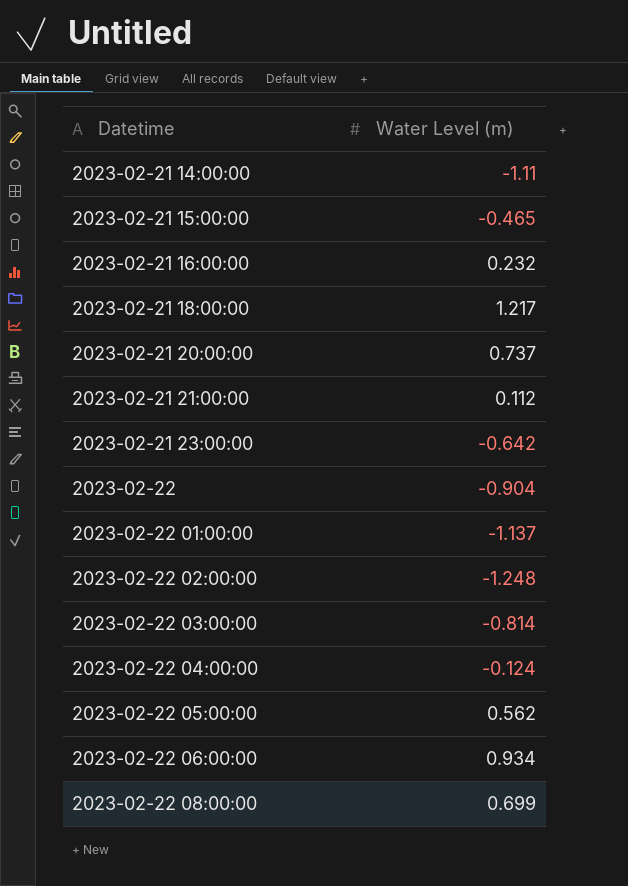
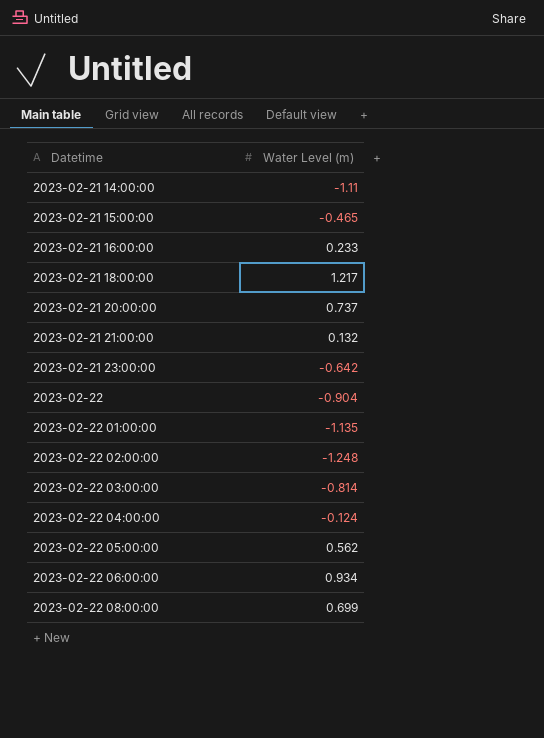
2023-02-21 16:00:00 | Water Level (m): 0.232 -> 0.233
2023-02-21 21:00:00 | Water Level (m): 0.112 -> 0.132
2023-02-22 01:00:00 | Water Level (m): -1.137 -> -1.135

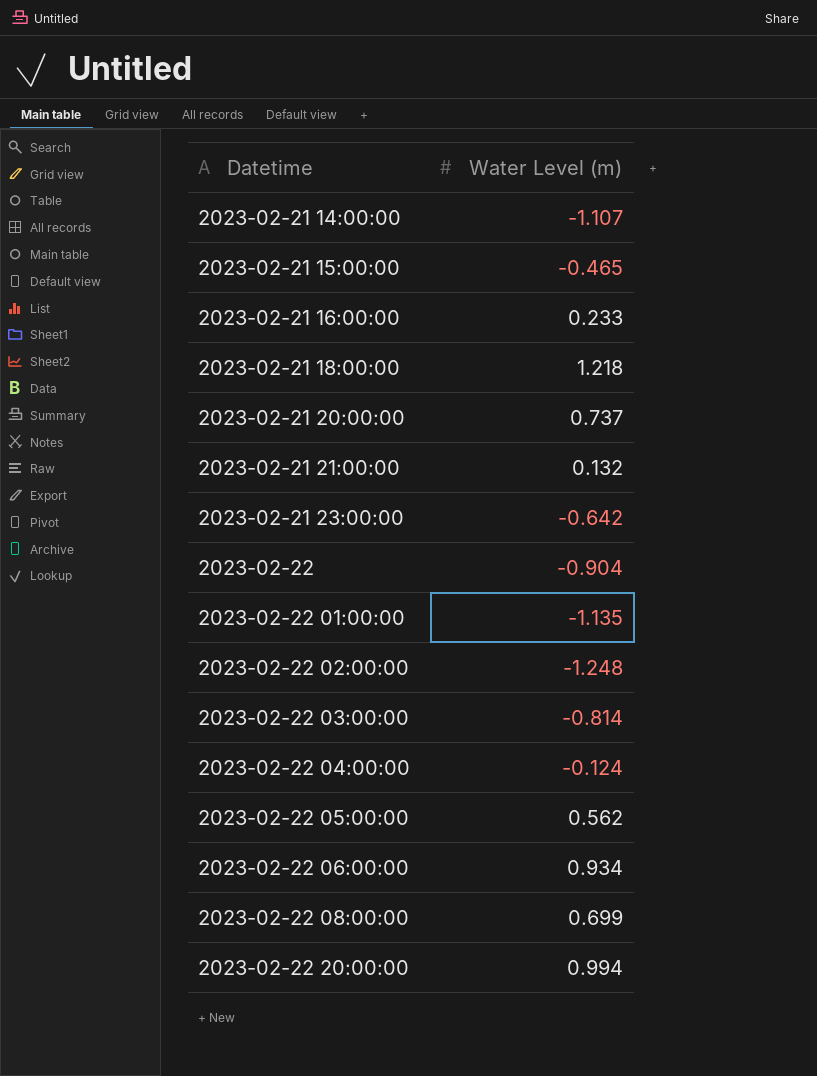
2023-02-21 14:00:00 | Water Level (m): -1.11 -> -1.107
2023-02-21 18:00:00 | Water Level (m): 1.217 -> 1.218
row 2023-02-22 20:00:00: none -> 0.994

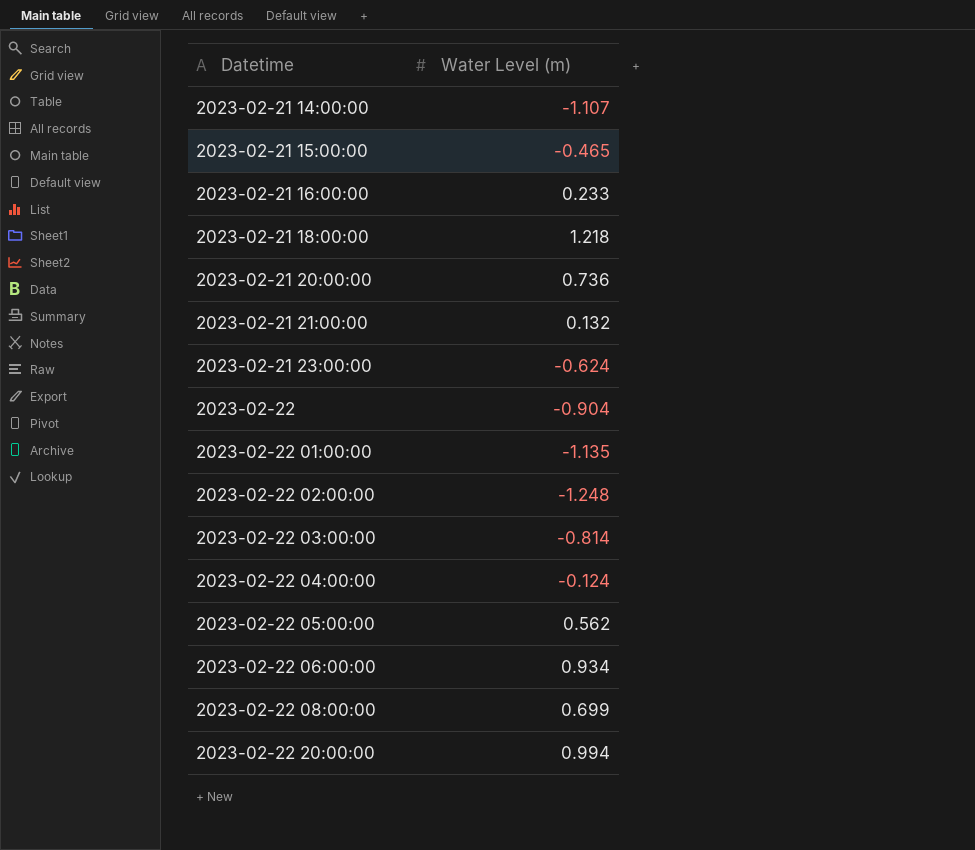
2023-02-21 20:00:00 | Water Level (m): 0.737 -> 0.736
2023-02-21 23:00:00 | Water Level (m): -0.642 -> -0.624

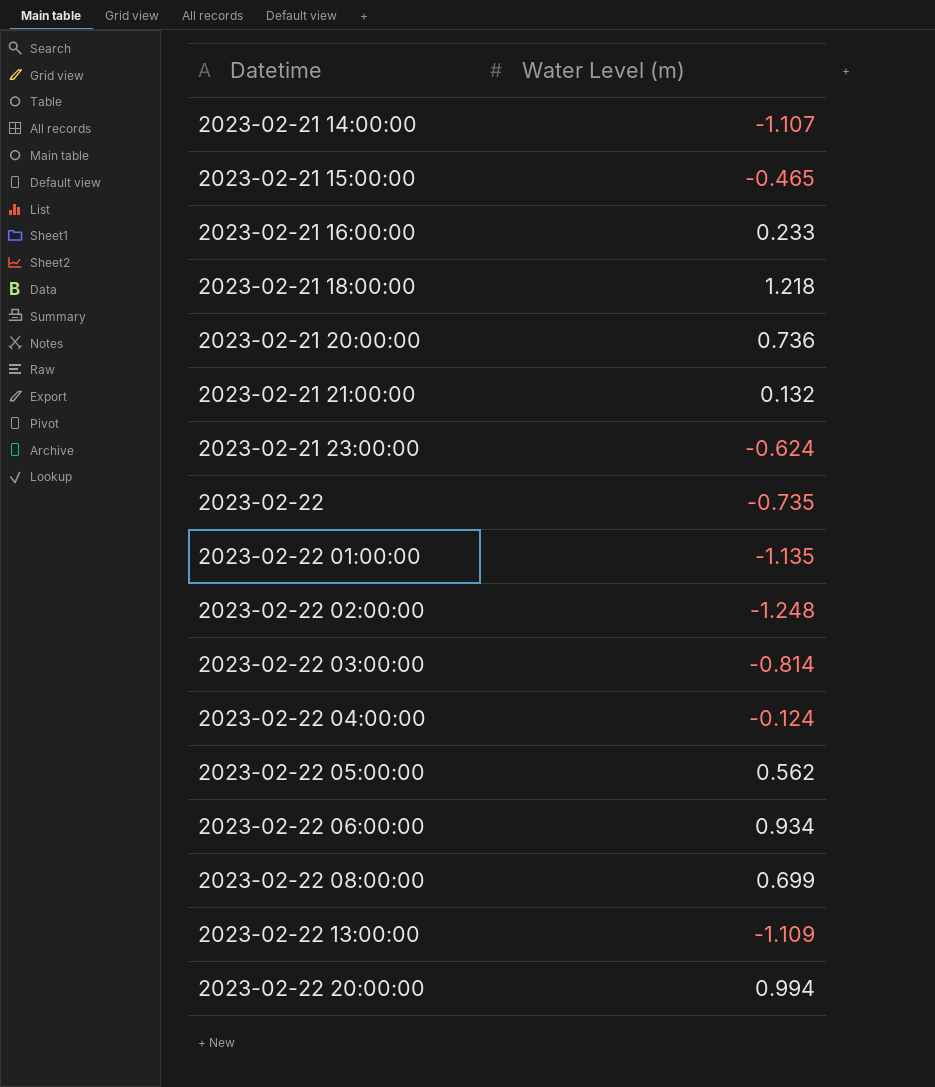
2023-02-22 | Water Level (m): -0.904 -> -0.735
row 2023-02-22 13:00:00: none -> -1.109

